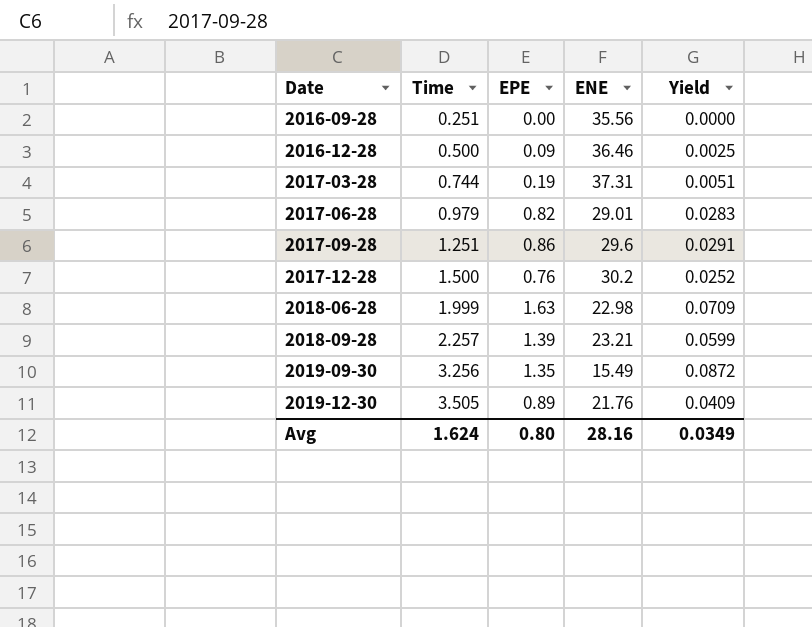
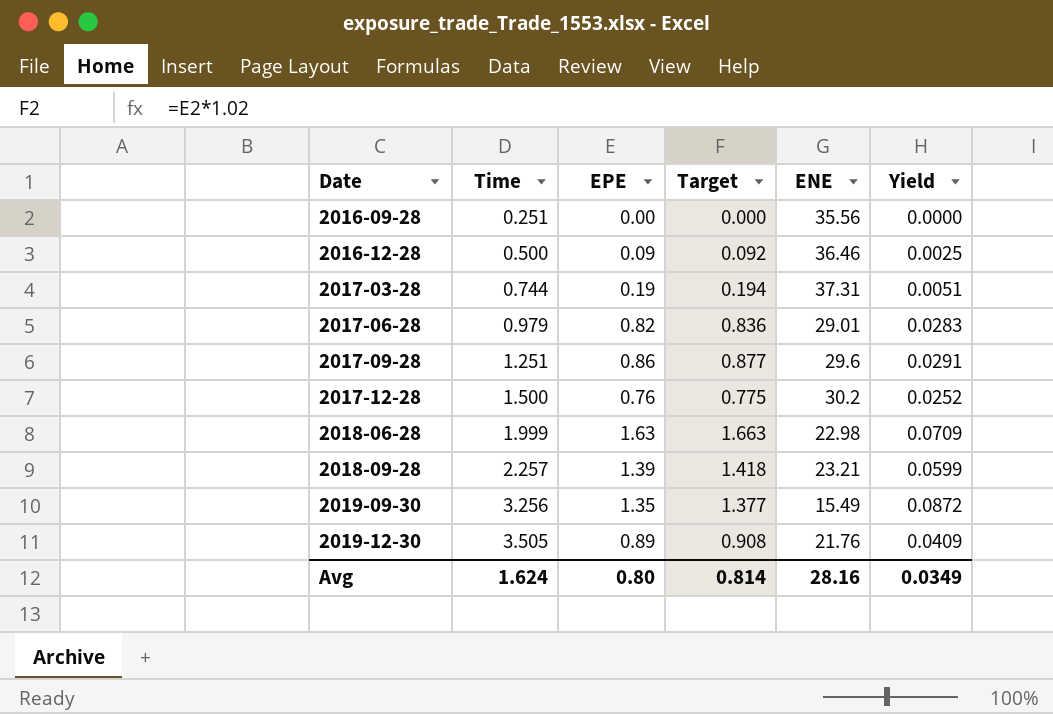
column Target | formula: none -> [EPE] * 1.02

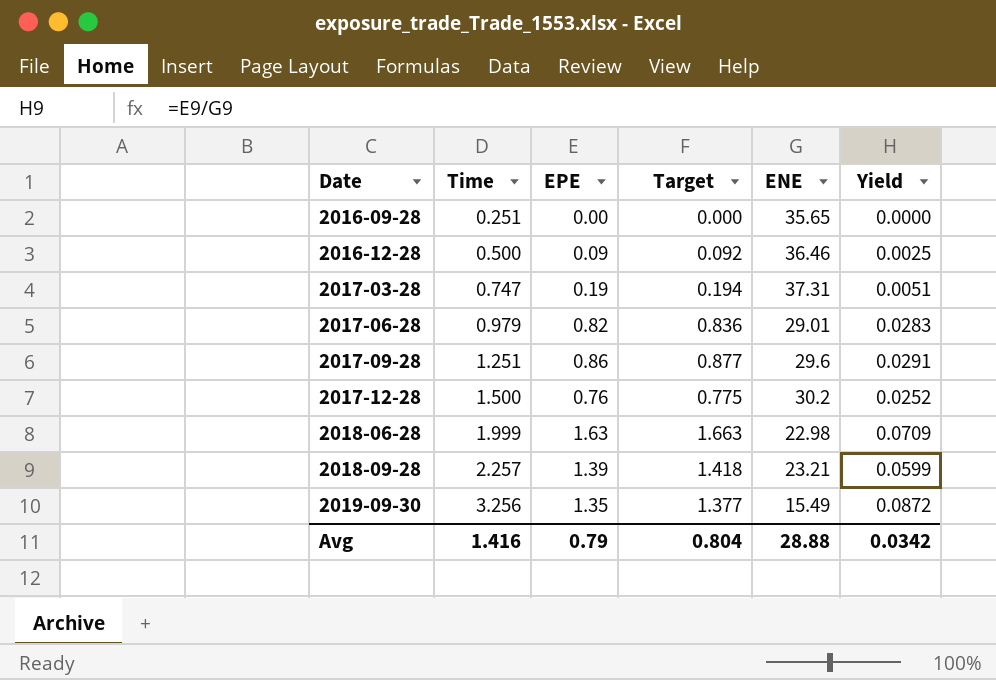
row 2019-12-30: 3.505 | 0.89 | 0.908 | 21.76 | 0.0409 -> none
2016-09-28 | ENE: 35.56 -> 35.65
2017-03-28 | Time: 0.744 -> 0.747
Avg | Time: 1.624 -> 1.416
Avg | EPE: 0.80 -> 0.79
Avg | Target: 0.814 -> 0.804
Avg | ENE: 28.16 -> 28.88
Avg | Yield: 0.0349 -> 0.0342

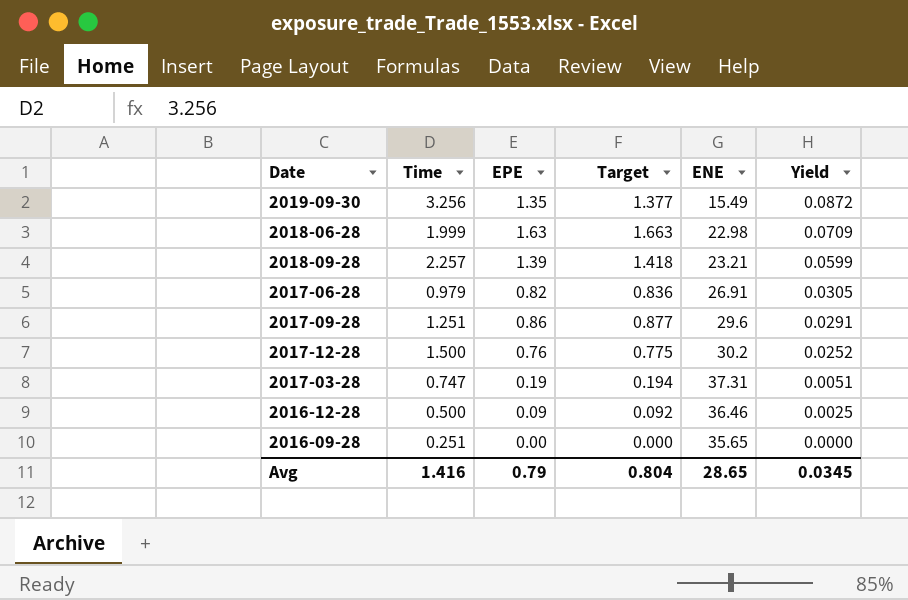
row order: Date ascending -> Yield descending
2017-06-28 | ENE: 29.01 -> 26.91
2017-06-28 | Yield: 0.0283 -> 0.0305
Avg | ENE: 28.88 -> 28.65
Avg | Yield: 0.0342 -> 0.0345

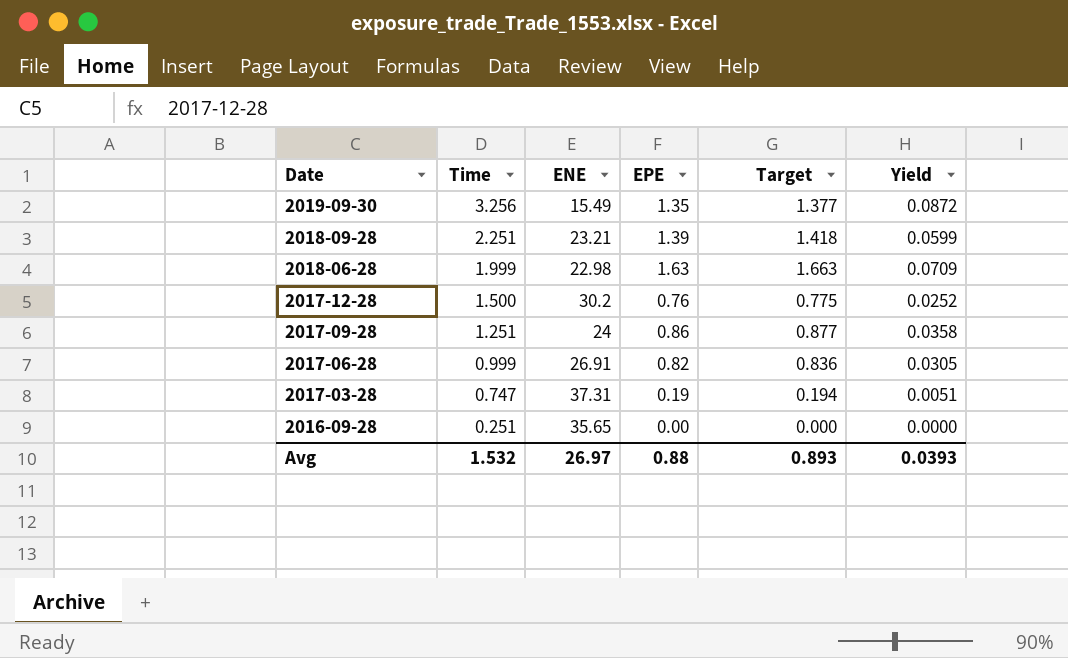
row order: Yield descending -> Date descending
column ENE | position: 5 -> 3
row 2016-12-28: 0.500 | 0.09 | 0.092 | 36.46 | 0.0025 -> none
2018-09-28 | Time: 2.257 -> 2.251
2017-09-28 | ENE: 29.6 -> 24
2017-09-28 | Yield: 0.0291 -> 0.0358
2017-06-28 | Time: 0.979 -> 0.999
Avg | Time: 1.416 -> 1.532
Avg | ENE: 28.65 -> 26.97
Avg | EPE: 0.79 -> 0.88
Avg | Target: 0.804 -> 0.893
Avg | Yield: 0.0345 -> 0.0393

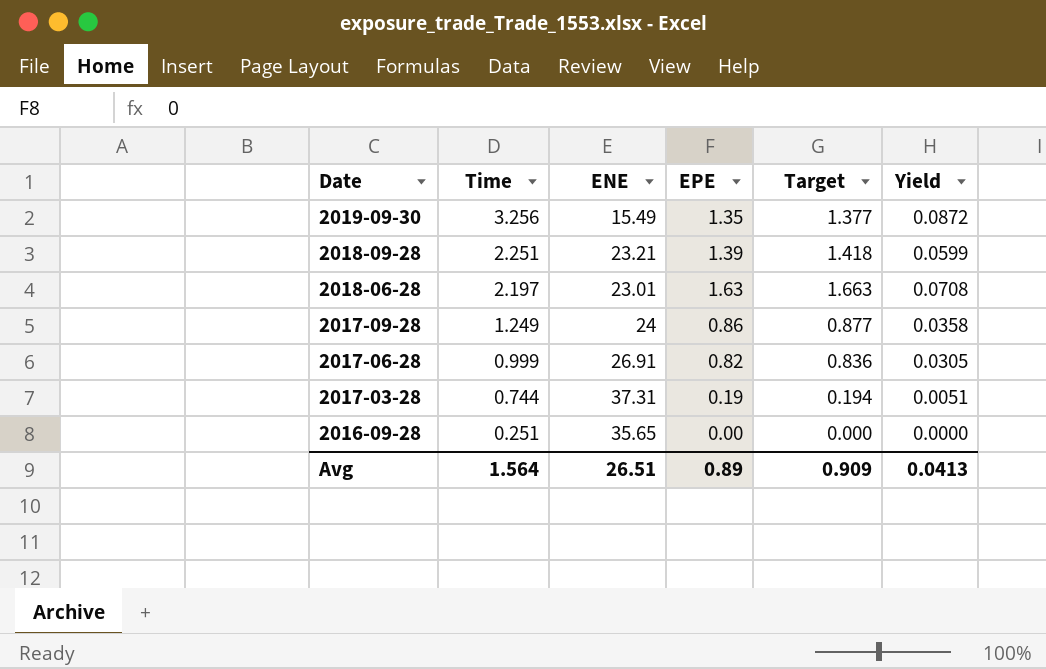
row 2017-12-28: 1.500 | 30.2 | 0.76 | 0.775 | 0.0252 -> none
2018-06-28 | Time: 1.999 -> 2.197
2018-06-28 | ENE: 22.98 -> 23.01
2018-06-28 | Yield: 0.0709 -> 0.0708
2017-09-28 | Time: 1.251 -> 1.249
2017-03-28 | Time: 0.747 -> 0.744
Avg | Time: 1.532 -> 1.564
Avg | ENE: 26.97 -> 26.51
Avg | EPE: 0.88 -> 0.89
Avg | Target: 0.893 -> 0.909
Avg | Yield: 0.0393 -> 0.0413

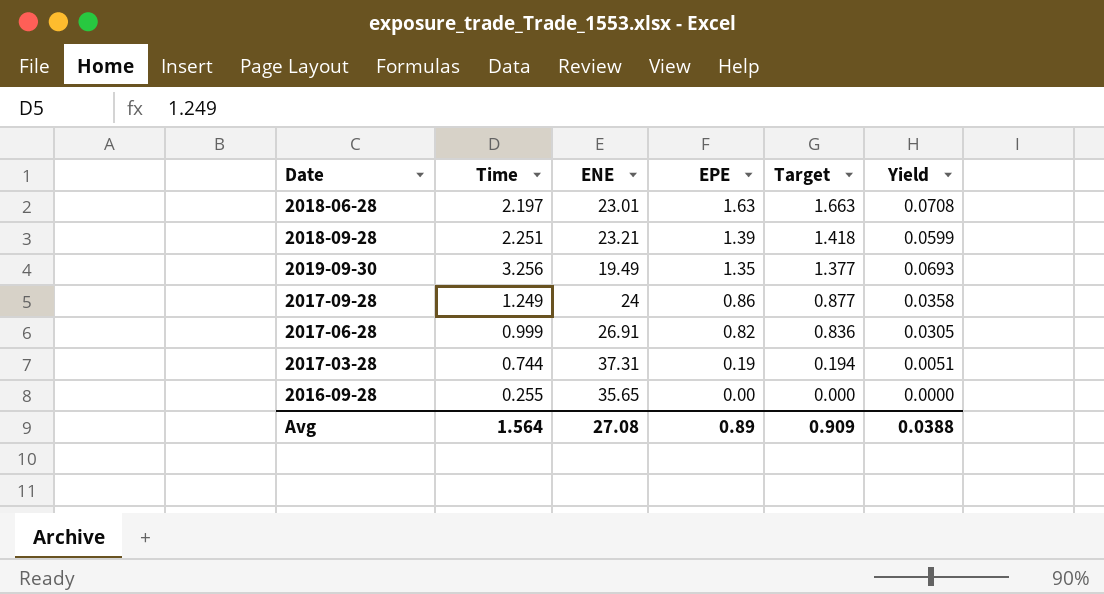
row order: Date descending -> EPE descending
2019-09-30 | ENE: 15.49 -> 19.49
2019-09-30 | Yield: 0.0872 -> 0.0693
2016-09-28 | Time: 0.251 -> 0.255
Avg | ENE: 26.51 -> 27.08
Avg | Yield: 0.0413 -> 0.0388

